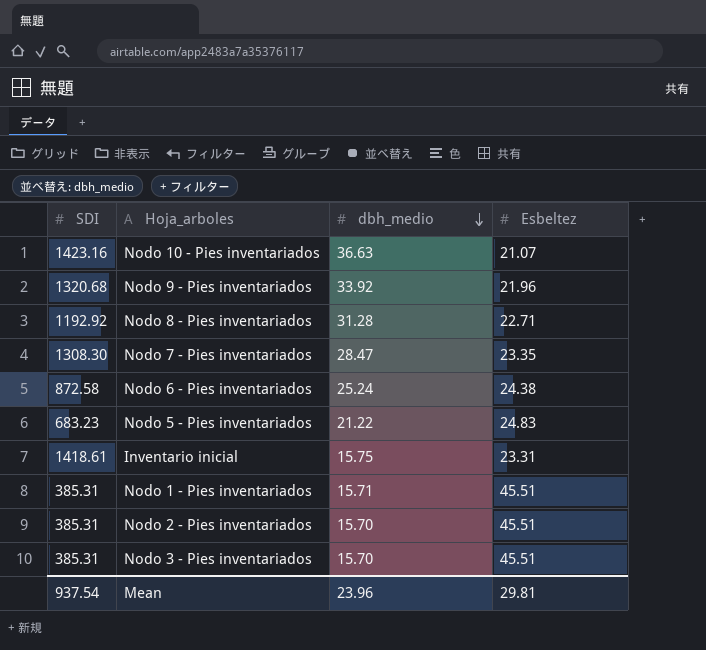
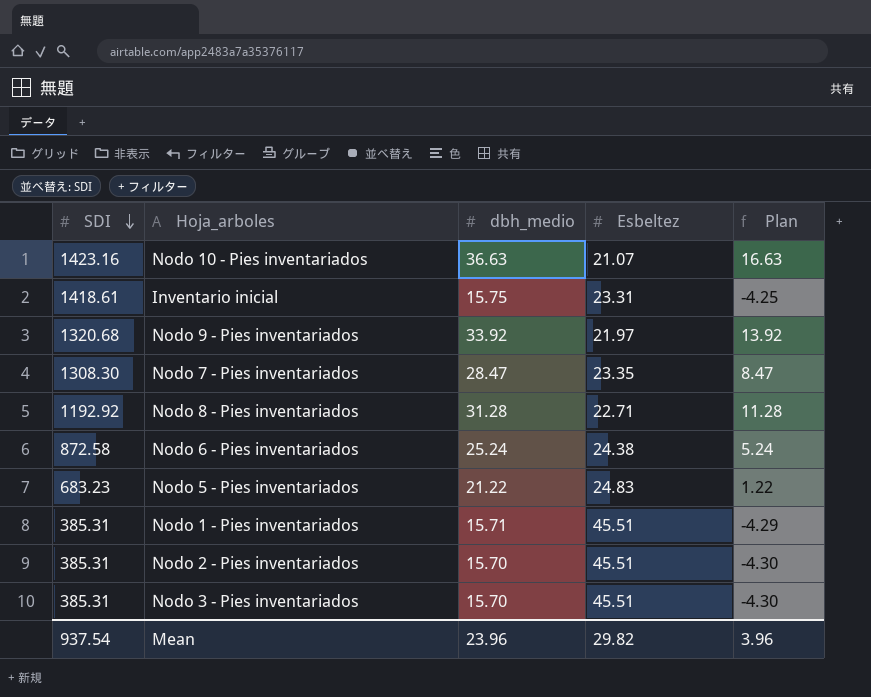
row order: dbh_medio descending -> SDI descending
column Plan | formula: none -> [dbh_medio] - 20
Nodo 9 - Pies inventariados | Esbeltez: 21.96 -> 21.97
Mean | Esbeltez: 29.81 -> 29.82

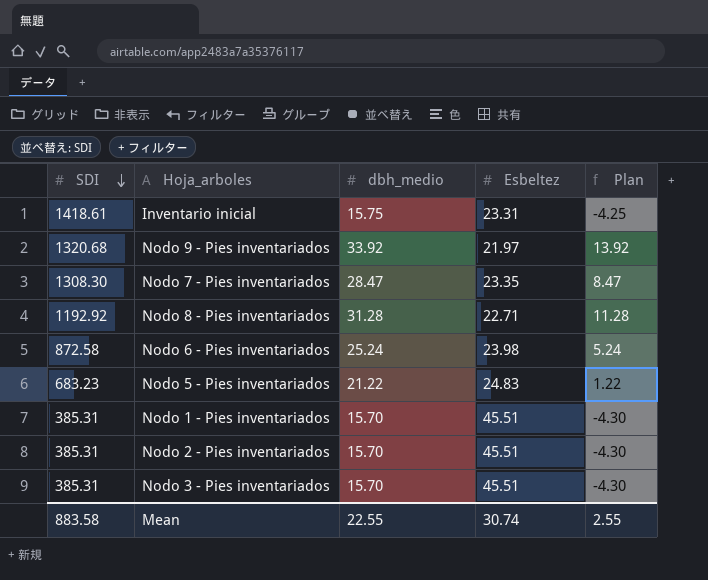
row Nodo 10 - Pies inventariados: 1423.16 | 36.63 | 21.07 | 16.63 -> none
Nodo 6 - Pies inventariados | Esbeltez: 24.38 -> 23.98
Nodo 1 - Pies inventariados | dbh_medio: 15.71 -> 15.70
Nodo 1 - Pies inventariados | Plan: -4.29 -> -4.30
Mean | SDI: 937.54 -> 883.58
Mean | dbh_medio: 23.96 -> 22.55
Mean | Esbeltez: 29.82 -> 30.74
Mean | Plan: 3.96 -> 2.55

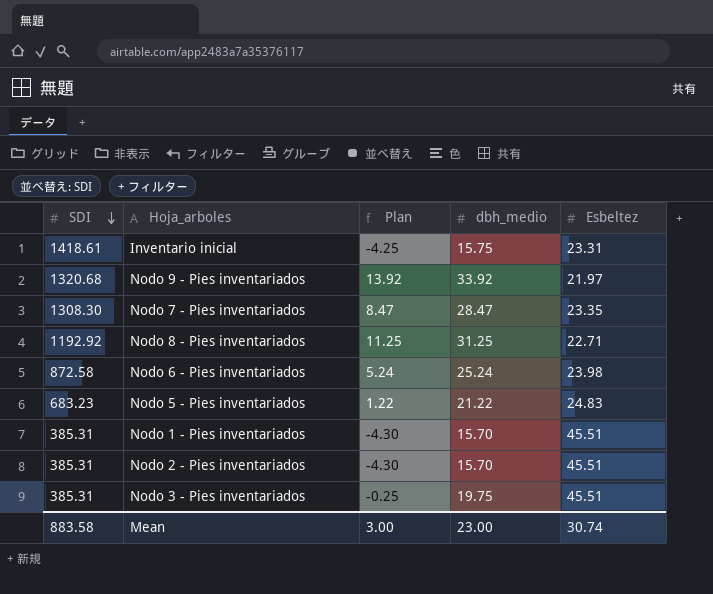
column Plan | position: 5 -> 3
Nodo 8 - Pies inventariados | Plan: 11.28 -> 11.25
Nodo 8 - Pies inventariados | dbh_medio: 31.28 -> 31.25
Nodo 3 - Pies inventariados | Plan: -4.30 -> -0.25
Nodo 3 - Pies inventariados | dbh_medio: 15.70 -> 19.75
Mean | Plan: 2.55 -> 3.00
Mean | dbh_medio: 22.55 -> 23.00

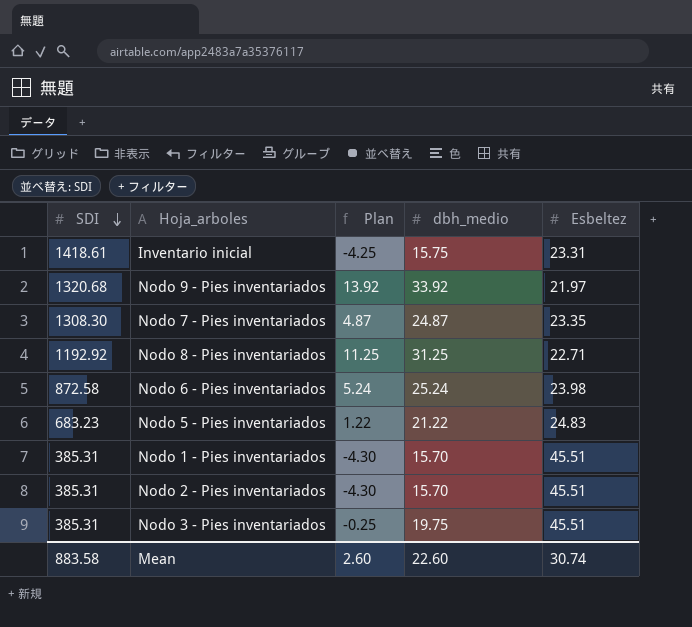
Nodo 7 - Pies inventariados | Plan: 8.47 -> 4.87
Nodo 7 - Pies inventariados | dbh_medio: 28.47 -> 24.87
Mean | Plan: 3.00 -> 2.60
Mean | dbh_medio: 23.00 -> 22.60

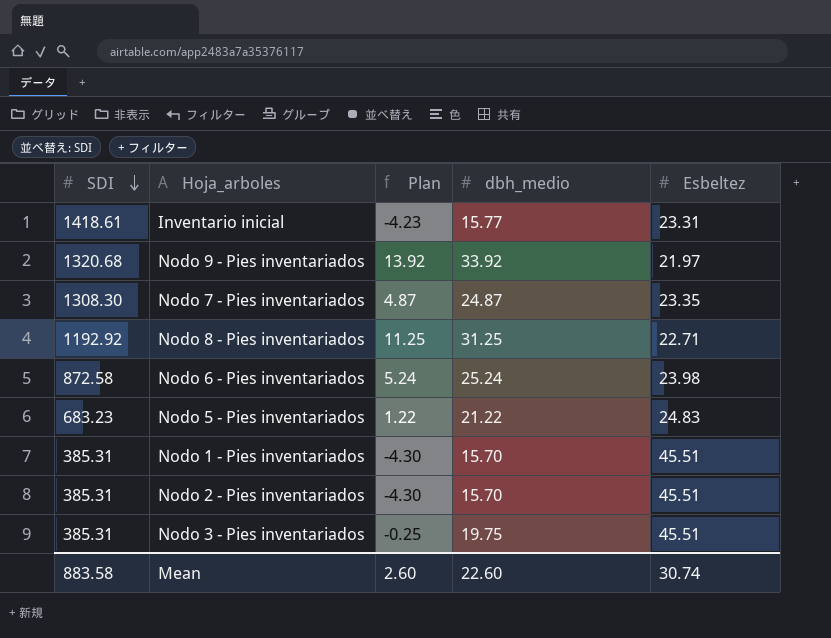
Inventario inicial | Plan: -4.25 -> -4.23
Inventario inicial | dbh_medio: 15.75 -> 15.77

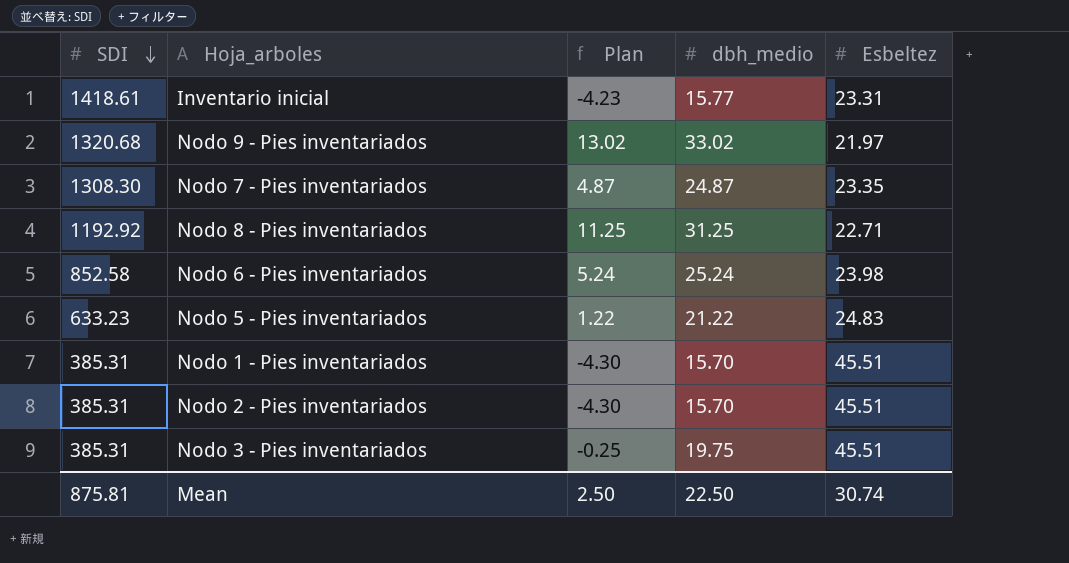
Nodo 9 - Pies inventariados | Plan: 13.92 -> 13.02
Nodo 9 - Pies inventariados | dbh_medio: 33.92 -> 33.02
Nodo 6 - Pies inventariados | SDI: 872.58 -> 852.58
Nodo 5 - Pies inventariados | SDI: 683.23 -> 633.23
Mean | SDI: 883.58 -> 875.81
Mean | Plan: 2.60 -> 2.50
Mean | dbh_medio: 22.60 -> 22.50

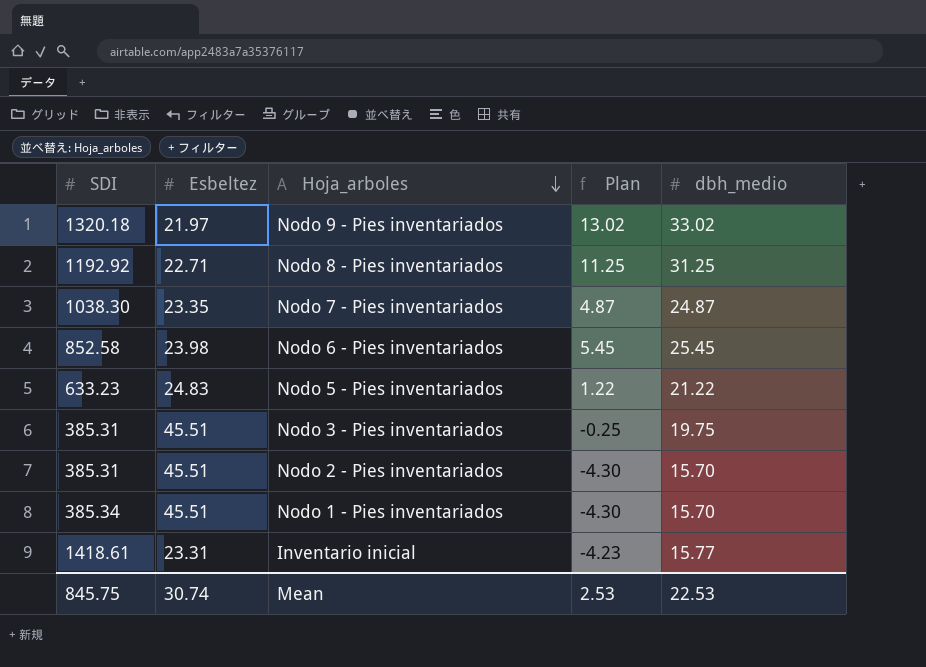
row order: SDI descending -> Hoja_arboles descending
column Esbeltez | position: 5 -> 2
Nodo 9 - Pies inventariados | SDI: 1320.68 -> 1320.18
Nodo 7 - Pies inventariados | SDI: 1308.30 -> 1038.30
Nodo 6 - Pies inventariados | Plan: 5.24 -> 5.45
Nodo 6 - Pies inventariados | dbh_medio: 25.24 -> 25.45
Nodo 1 - Pies inventariados | SDI: 385.31 -> 385.34
Mean | SDI: 875.81 -> 845.75
Mean | Plan: 2.50 -> 2.53
Mean | dbh_medio: 22.50 -> 22.53

